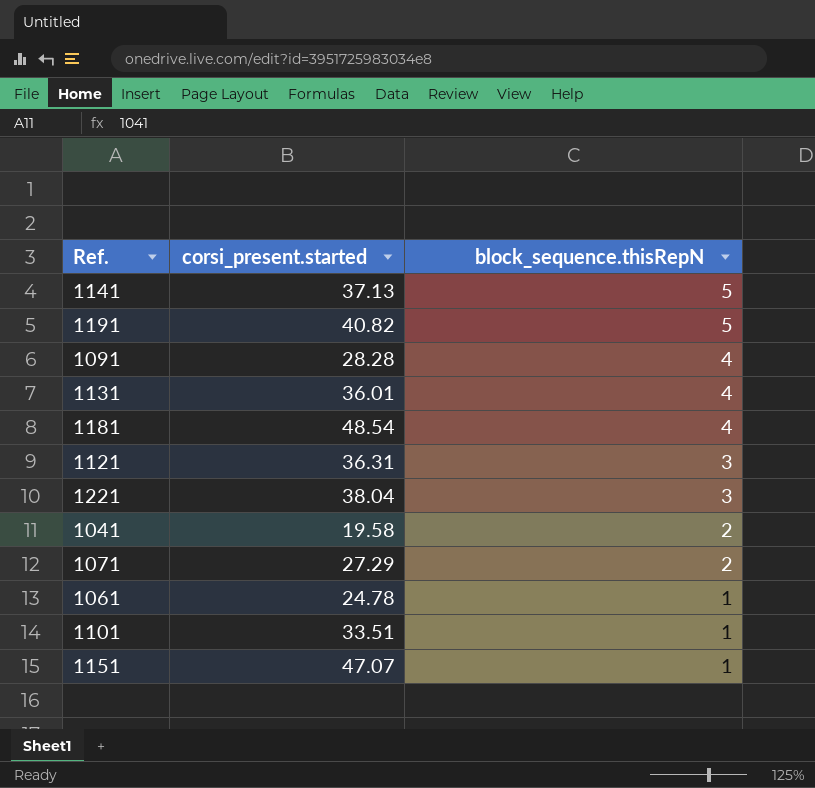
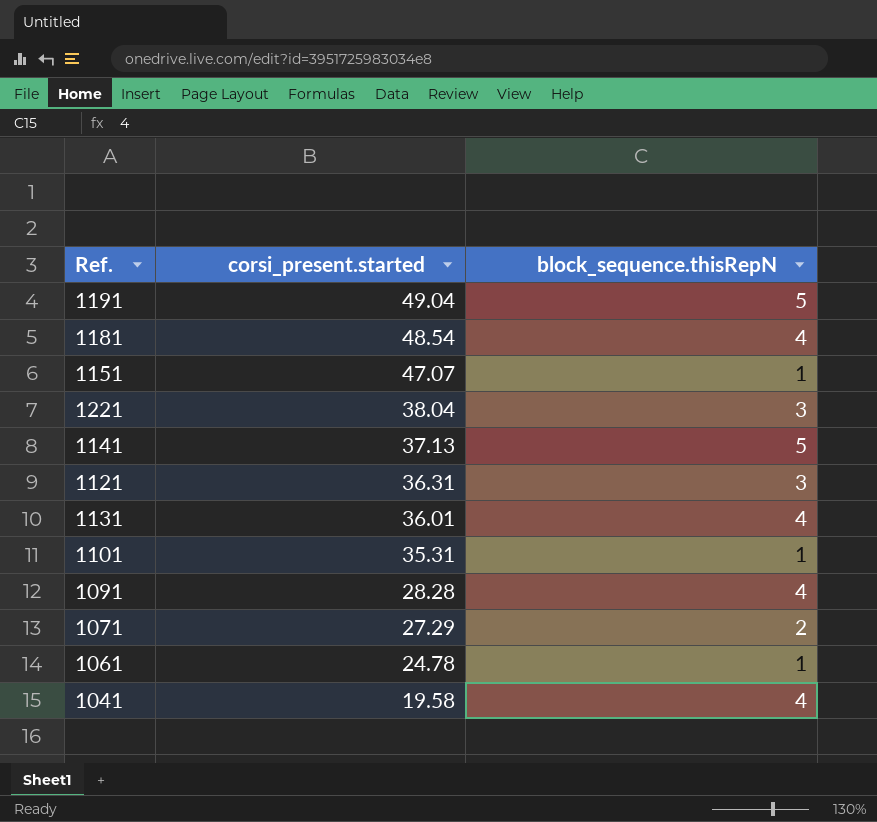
row order: block_sequence.thisRepN descending -> corsi_present.started descending
1191 | corsi_present.started: 40.82 -> 49.04
1101 | corsi_present.started: 33.51 -> 35.31
1041 | block_sequence.thisRepN: 2 -> 4

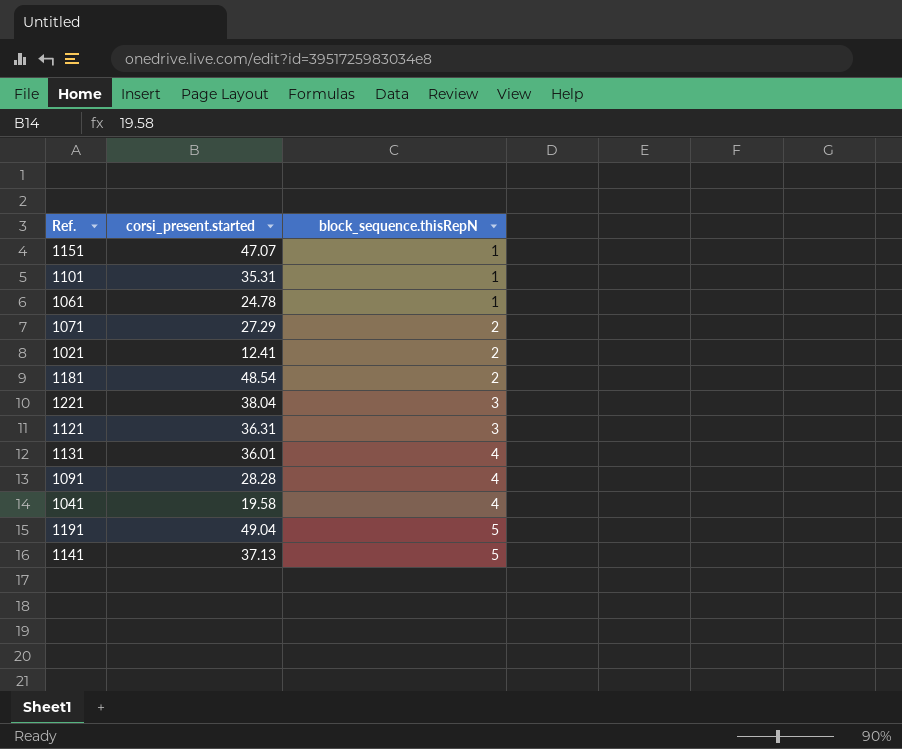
row order: corsi_present.started descending -> block_sequence.thisRepN ascending
row 1021: none -> 12.41 | 2
1181 | block_sequence.thisRepN: 4 -> 2

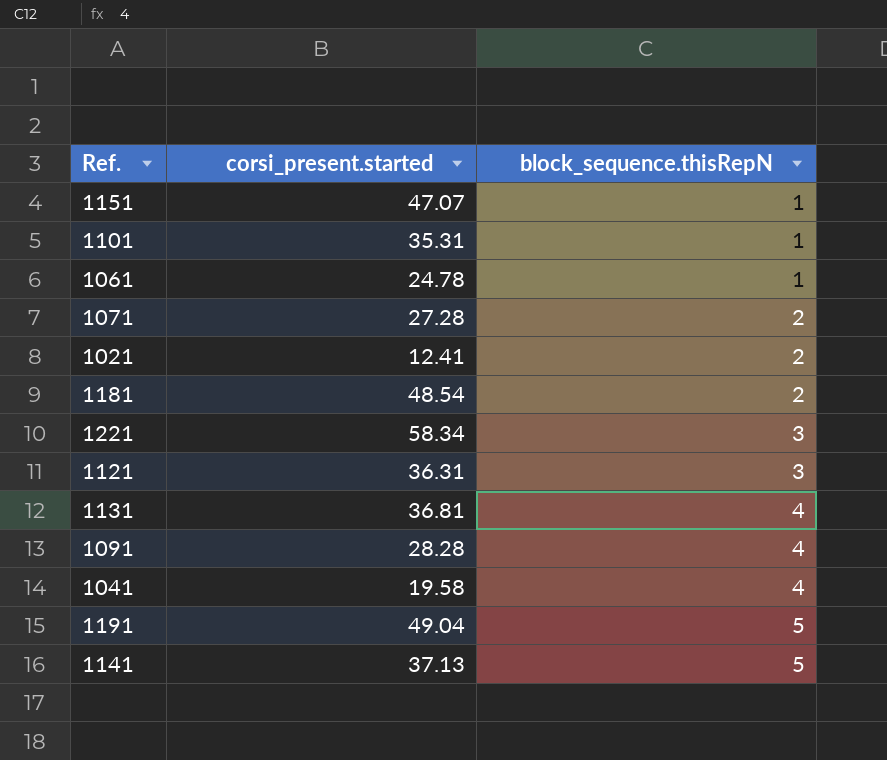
1071 | corsi_present.started: 27.29 -> 27.28
1221 | corsi_present.started: 38.04 -> 58.34
1131 | corsi_present.started: 36.01 -> 36.81

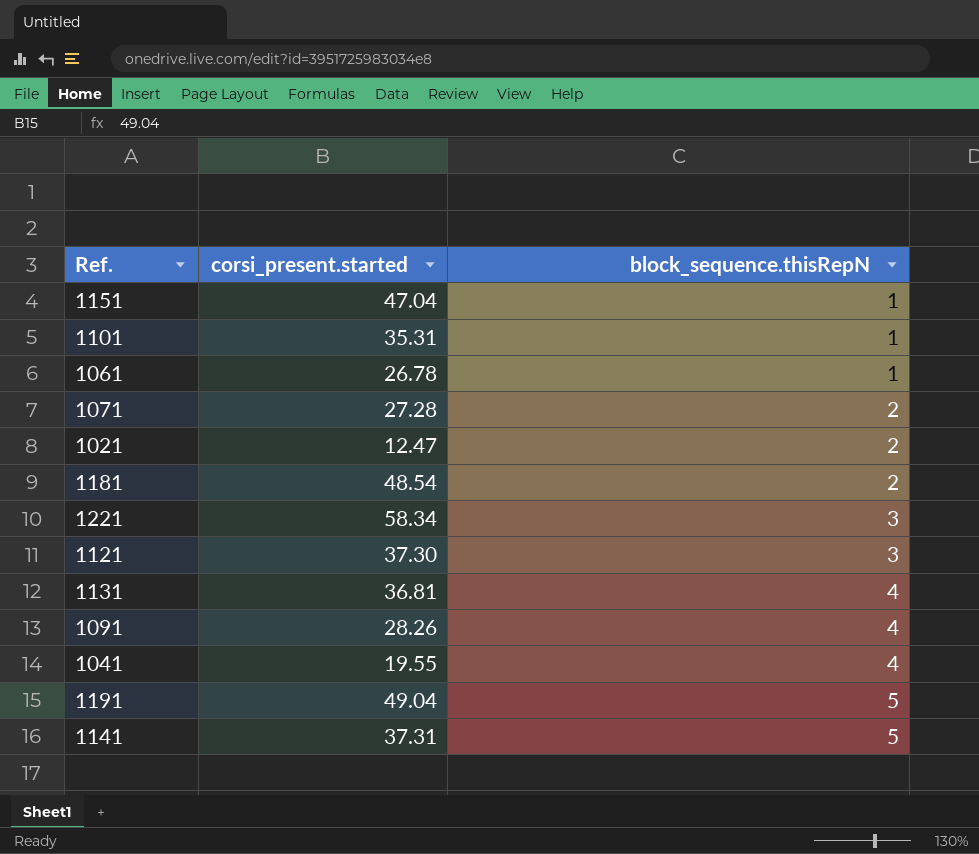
1151 | corsi_present.started: 47.07 -> 47.04
1061 | corsi_present.started: 24.78 -> 26.78
1021 | corsi_present.started: 12.41 -> 12.47
1121 | corsi_present.started: 36.31 -> 37.30
1091 | corsi_present.started: 28.28 -> 28.26
1041 | corsi_present.started: 19.58 -> 19.55
1141 | corsi_present.started: 37.13 -> 37.31

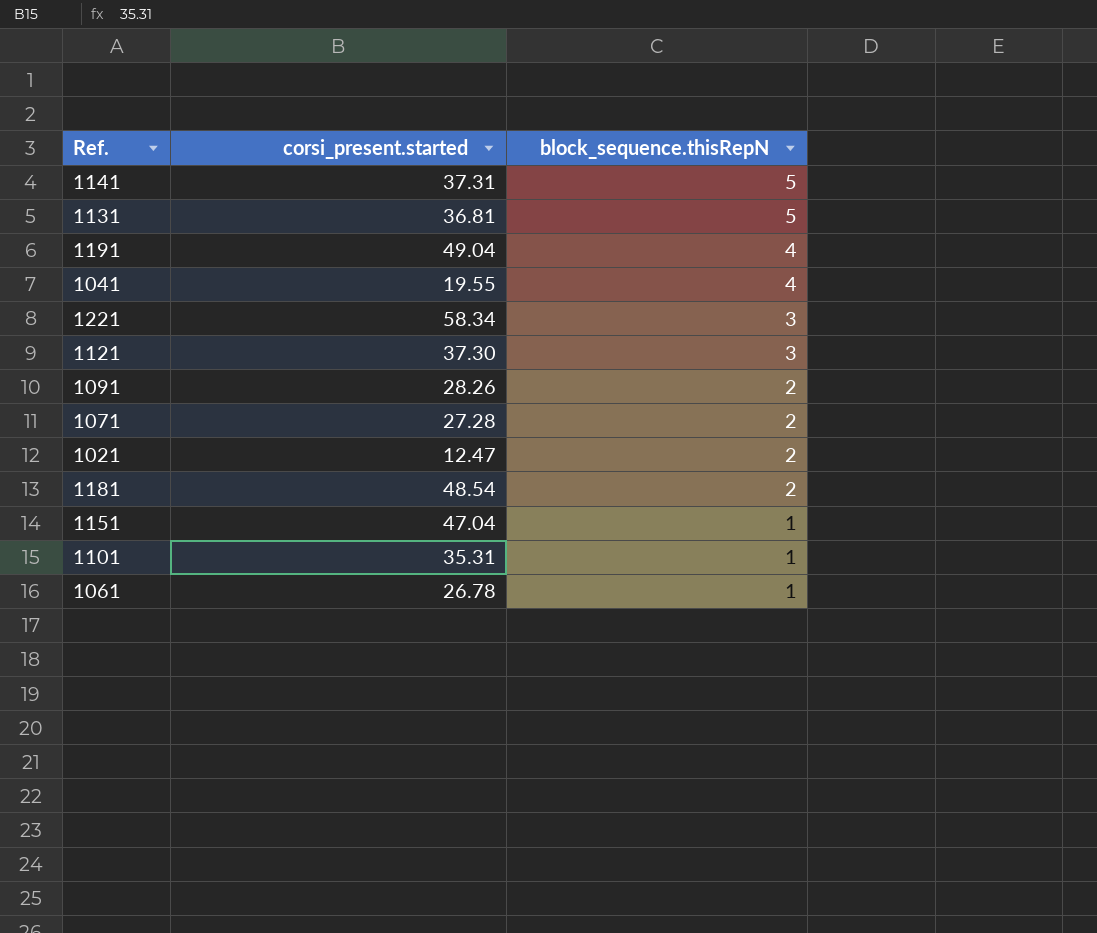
row order: block_sequence.thisRepN ascending -> block_sequence.thisRepN descending
1131 | block_sequence.thisRepN: 4 -> 5
1191 | block_sequence.thisRepN: 5 -> 4
1091 | block_sequence.thisRepN: 4 -> 2

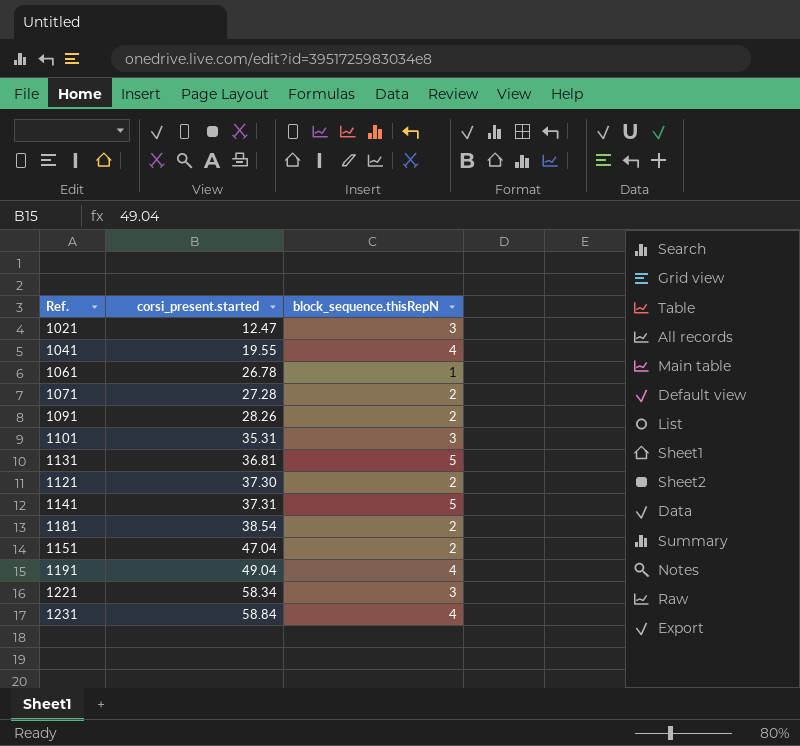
row order: block_sequence.thisRepN descending -> corsi_present.started ascending
1021 | block_sequence.thisRepN: 2 -> 3
1101 | block_sequence.thisRepN: 1 -> 3
1121 | block_sequence.thisRepN: 3 -> 2
1181 | corsi_present.started: 48.54 -> 38.54
1151 | block_sequence.thisRepN: 1 -> 2
row 1231: none -> 58.84 | 4

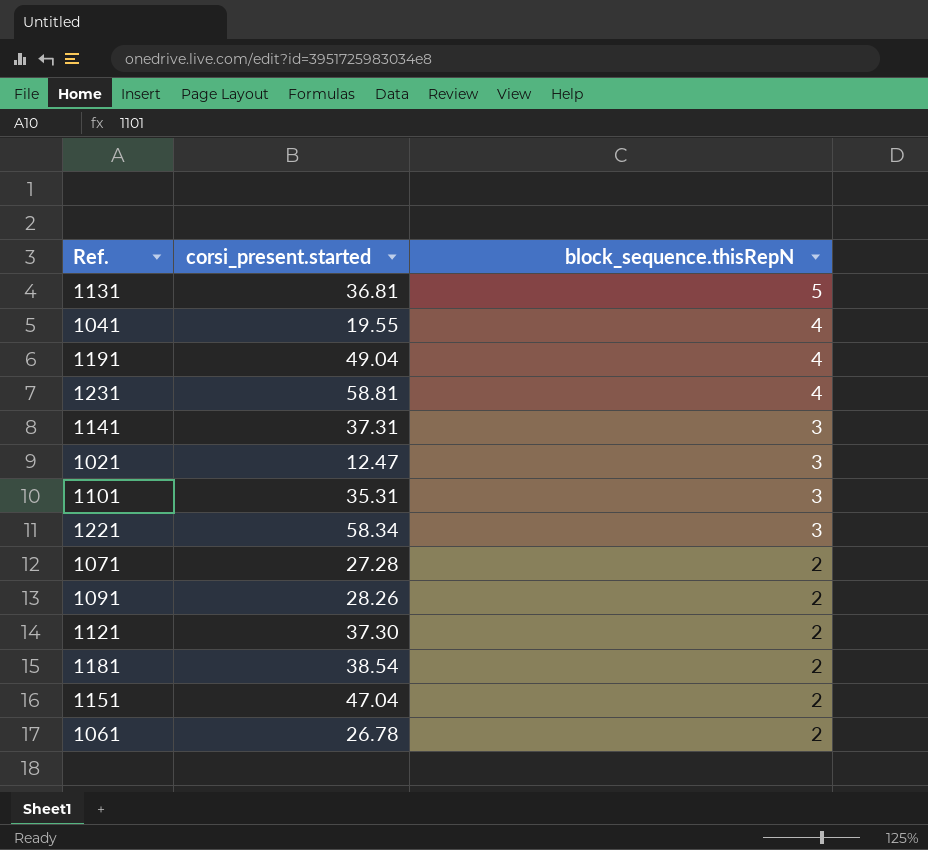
row order: corsi_present.started ascending -> block_sequence.thisRepN descending
1231 | corsi_present.started: 58.84 -> 58.81
1141 | block_sequence.thisRepN: 5 -> 3
1061 | block_sequence.thisRepN: 1 -> 2

